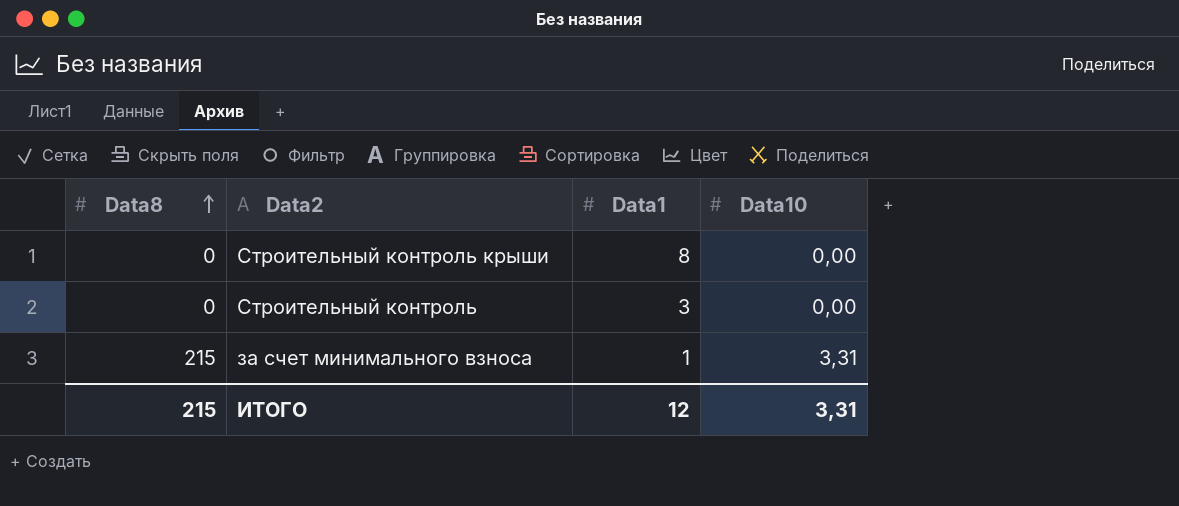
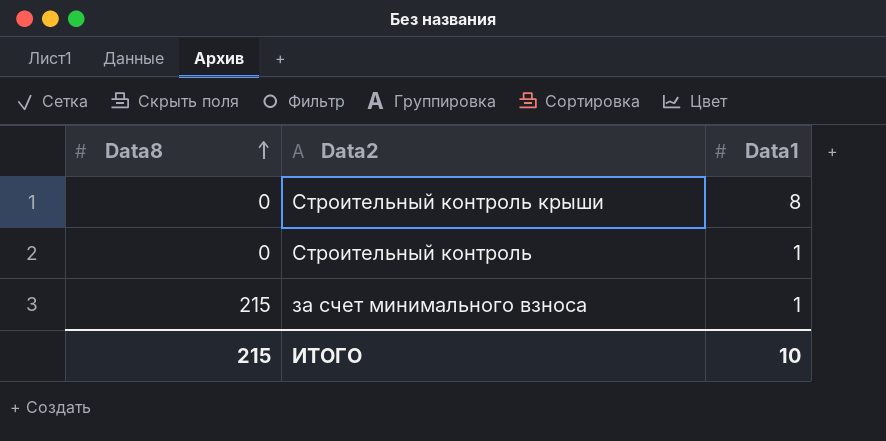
column Data10 | position: 4 -> none
Строительный контроль | Data1: 3 -> 1
ИТОГО | Data1: 12 -> 10

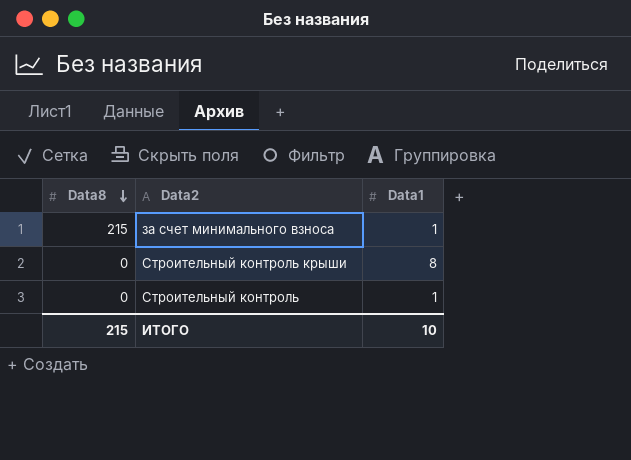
row order: Data8 ascending -> Data8 descending

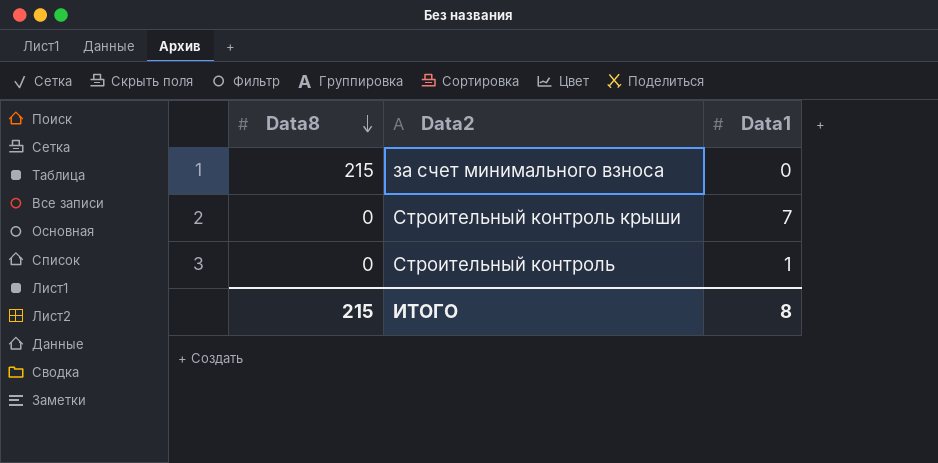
за счет минимального взноса | Data1: 1 -> 0
Строительный контроль крыши | Data1: 8 -> 7
ИТОГО | Data1: 10 -> 8

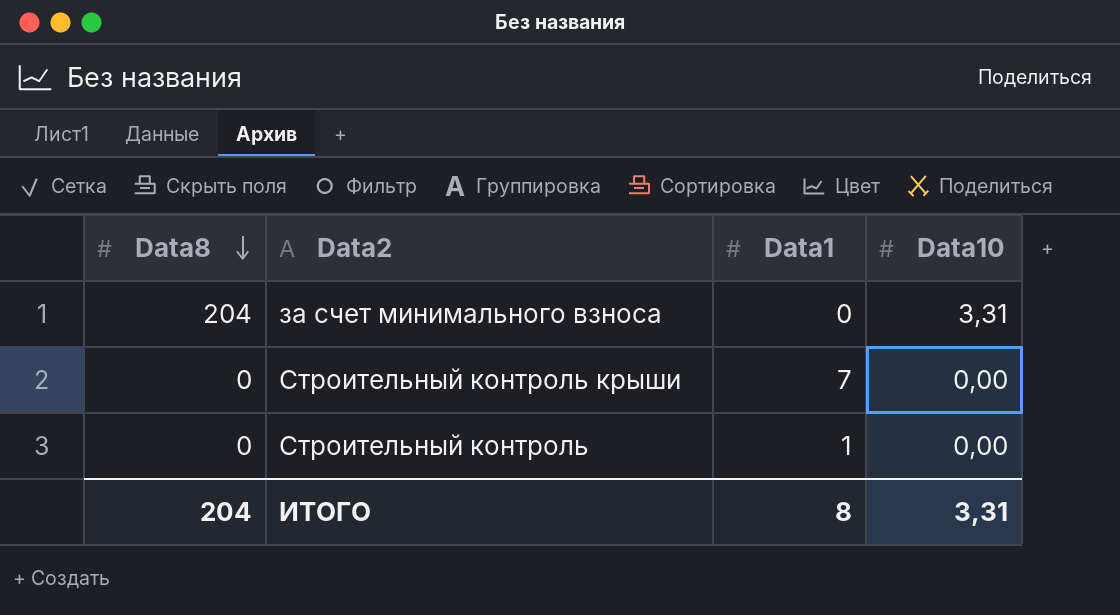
column Data10 | position: none -> 4
за счет минимального взноса | Data8: 215 -> 204
ИТОГО | Data8: 215 -> 204

